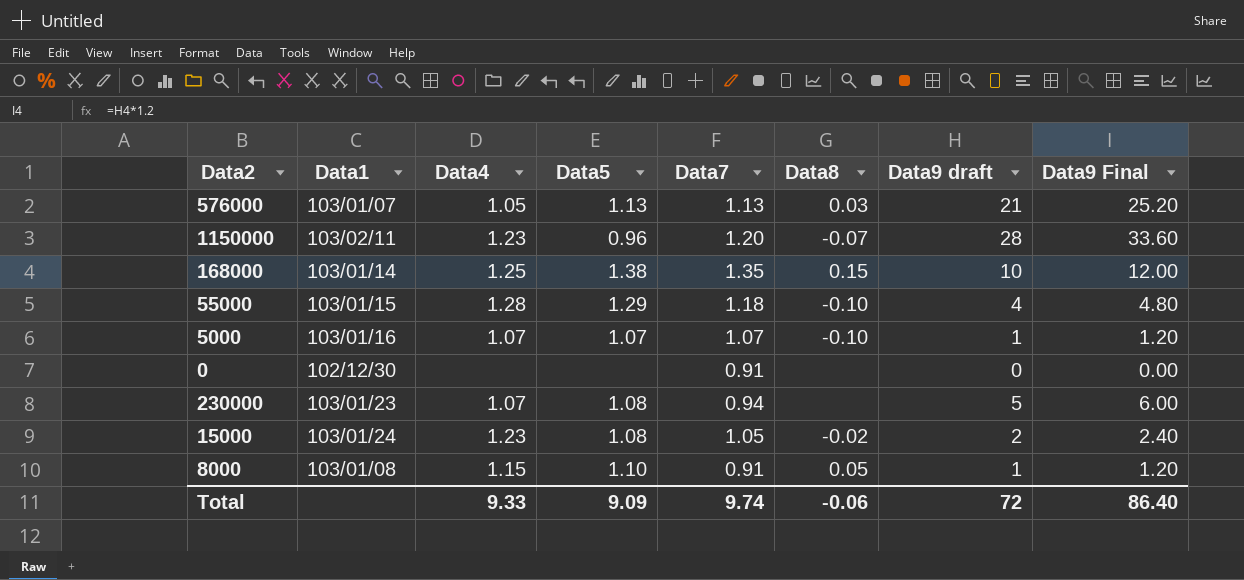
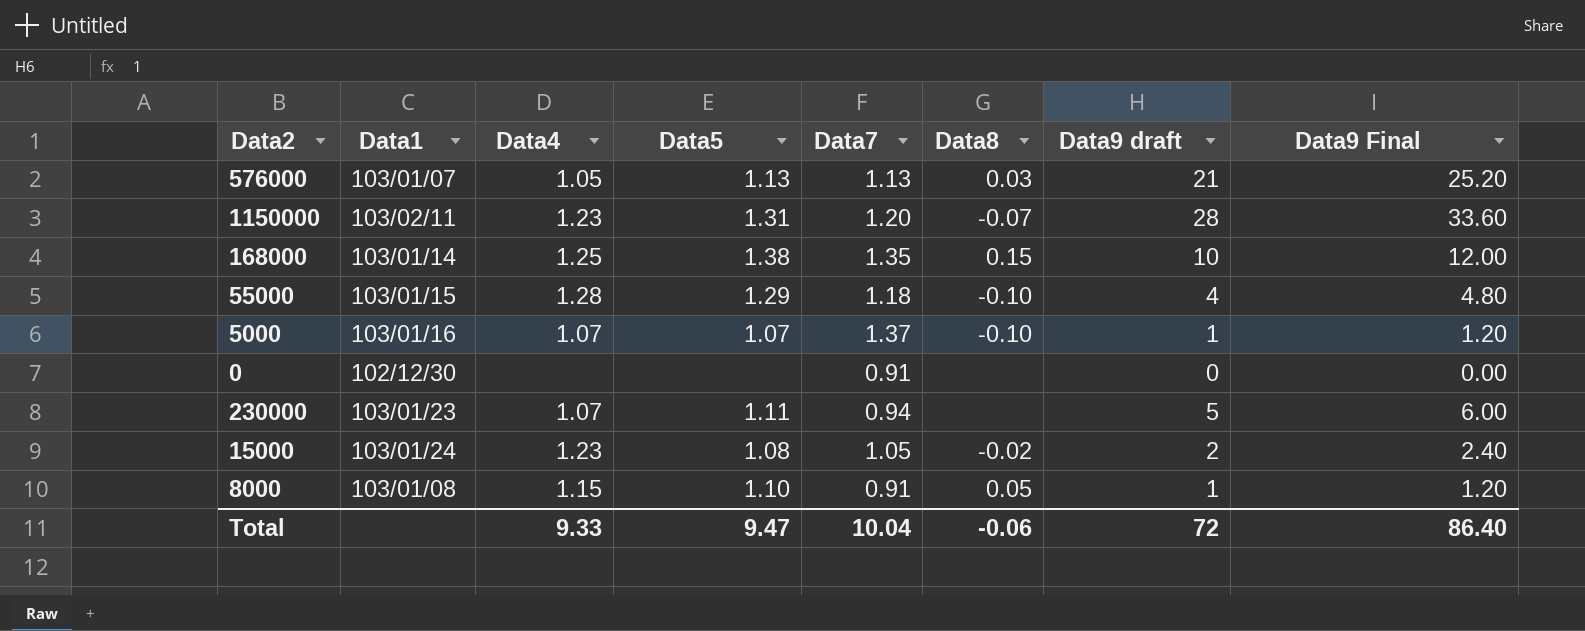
1150000 | Data5: 0.96 -> 1.31
5000 | Data7: 1.07 -> 1.37
230000 | Data5: 1.08 -> 1.11
Total | Data5: 9.09 -> 9.47
Total | Data7: 9.74 -> 10.04

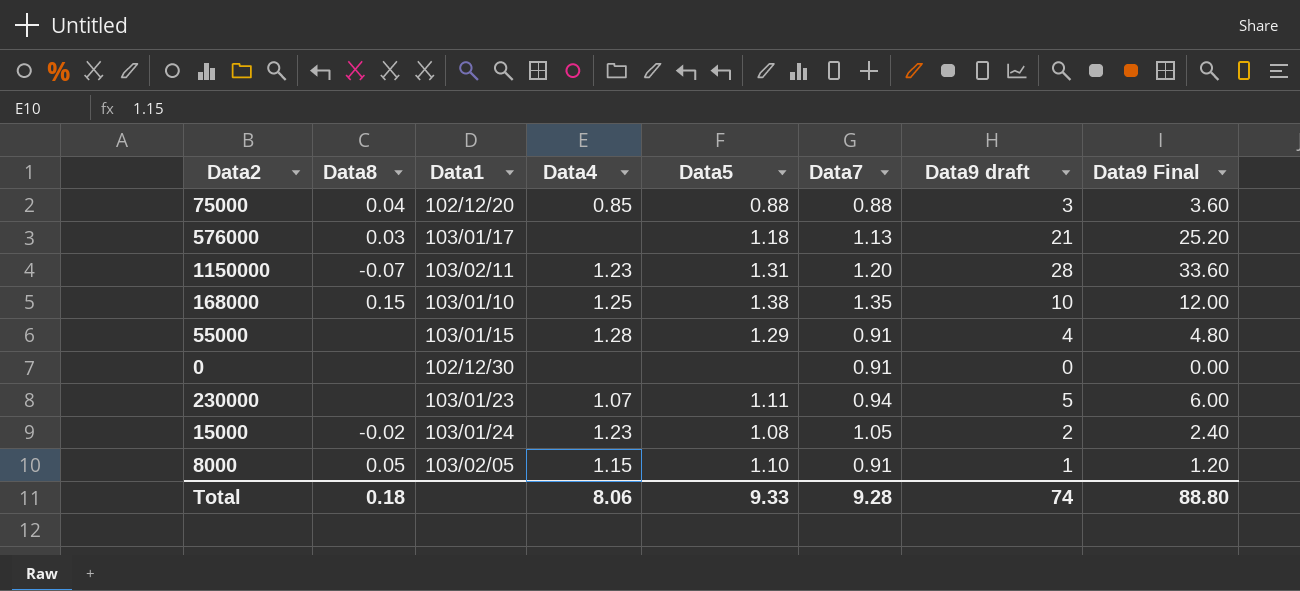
column Data8 | position: 6 -> 2
row 5000: 103/01/16 | 1.07 | 1.07 | 1.37 | -0.10 | 1 | 1.20 -> none
row 75000: none -> 0.04 | 102/12/20 | 0.85 | 0.88 | 0.88 | 3 | 3.60
576000 | Data1: 103/01/07 -> 103/01/17
576000 | Data4: 1.05 -> none
576000 | Data5: 1.13 -> 1.18
168000 | Data1: 103/01/14 -> 103/01/10
55000 | Data8: -0.10 -> none
55000 | Data7: 1.18 -> 0.91
8000 | Data1: 103/01/08 -> 103/02/05
Total | Data8: -0.06 -> 0.18
Total | Data4: 9.33 -> 8.06
Total | Data5: 9.47 -> 9.33
Total | Data7: 10.04 -> 9.28
Total | Data9 draft: 72 -> 74
Total | Data9 Final: 86.40 -> 88.80

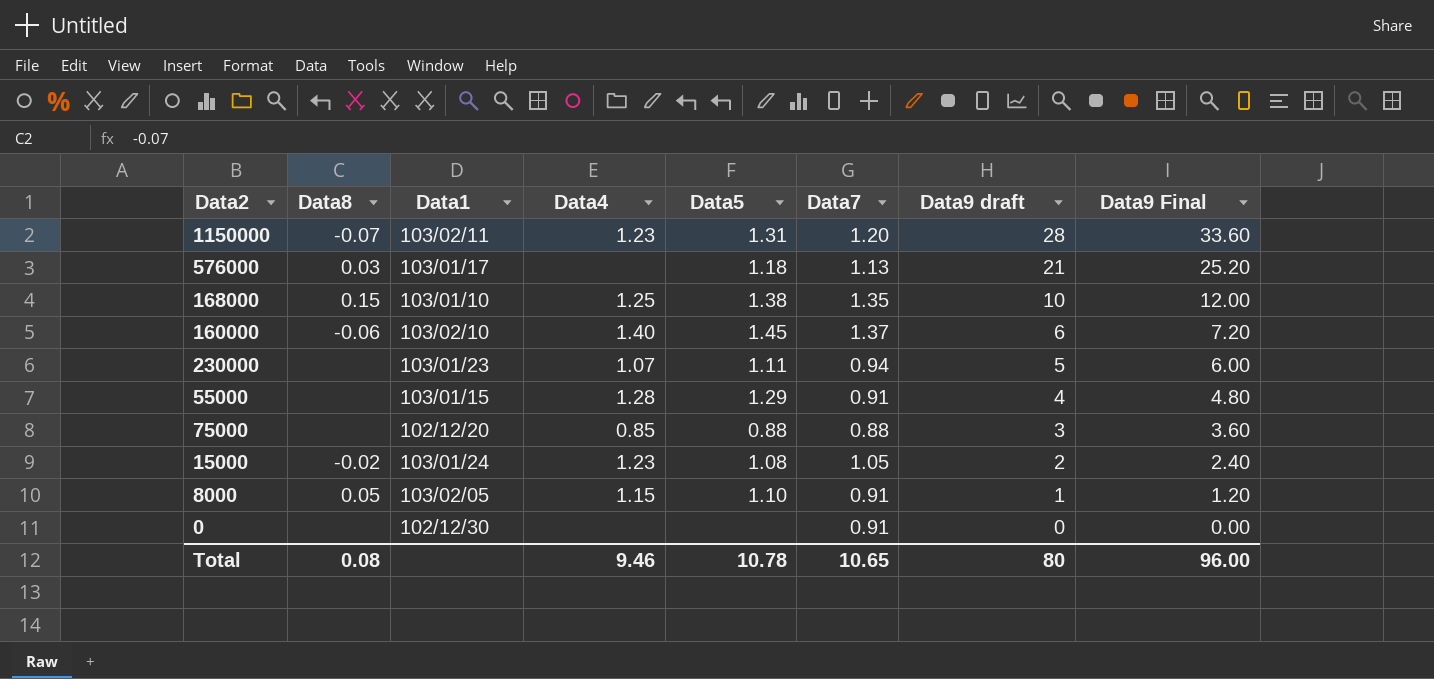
row order: none -> Data9 draft descending
row 160000: none -> -0.06 | 103/02/10 | 1.40 | 1.45 | 1.37 | 6 | 7.20
75000 | Data8: 0.04 -> none
Total | Data8: 0.18 -> 0.08
Total | Data4: 8.06 -> 9.46
Total | Data5: 9.33 -> 10.78
Total | Data7: 9.28 -> 10.65
Total | Data9 draft: 74 -> 80
Total | Data9 Final: 88.80 -> 96.00

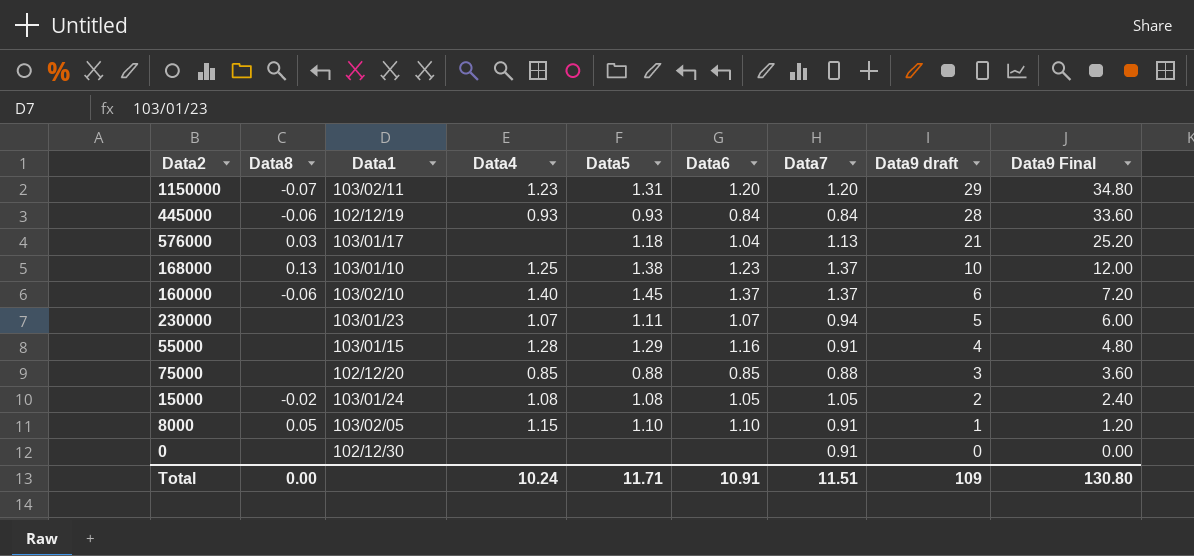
column Data6 | position: none -> 6
1150000 | Data9 draft: 28 -> 29
1150000 | Data9 Final: 33.60 -> 34.80
row 445000: none -> -0.06 | 102/12/19 | 0.93 | 0.93 | 0.84 | 0.84 | 28 | 33.60
168000 | Data8: 0.15 -> 0.13
168000 | Data7: 1.35 -> 1.37
15000 | Data4: 1.23 -> 1.08
Total | Data8: 0.08 -> 0.00
Total | Data4: 9.46 -> 10.24
Total | Data5: 10.78 -> 11.71
Total | Data7: 10.65 -> 11.51
Total | Data9 draft: 80 -> 109
Total | Data9 Final: 96.00 -> 130.80

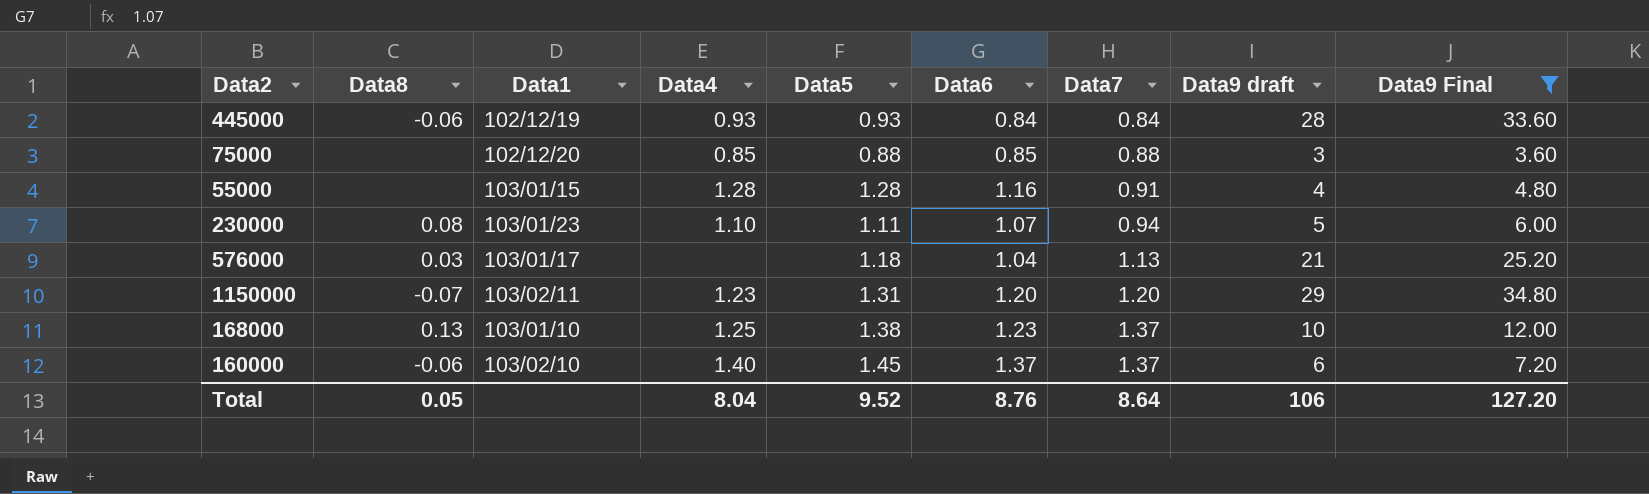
filter: none -> Data9 Final >= 3.60
row order: Data9 draft descending -> Data7 ascending
55000 | Data5: 1.29 -> 1.28
230000 | Data8: none -> 0.08
230000 | Data4: 1.07 -> 1.10
Total | Data8: 0.00 -> 0.05
Total | Data4: 10.24 -> 8.04
Total | Data5: 11.71 -> 9.52
Total | Data6: 10.91 -> 8.76
Total | Data7: 11.51 -> 8.64
Total | Data9 draft: 109 -> 106
Total | Data9 Final: 130.80 -> 127.20

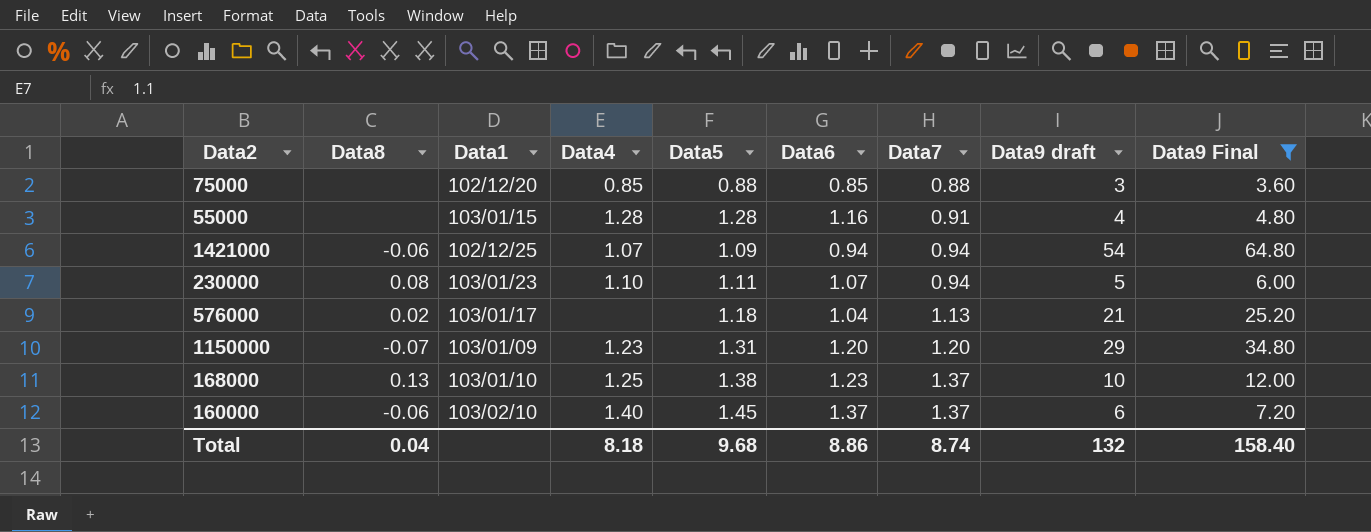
row 445000: -0.06 | 102/12/19 | 0.93 | 0.93 | 0.84 | 0.84 | 28 | 33.60 -> none
row 1421000: none -> -0.06 | 102/12/25 | 1.07 | 1.09 | 0.94 | 0.94 | 54 | 64.80
576000 | Data8: 0.03 -> 0.02
1150000 | Data1: 103/02/11 -> 103/01/09
Total | Data8: 0.05 -> 0.04
Total | Data4: 8.04 -> 8.18
Total | Data5: 9.52 -> 9.68
Total | Data6: 8.76 -> 8.86
Total | Data7: 8.64 -> 8.74
Total | Data9 draft: 106 -> 132
Total | Data9 Final: 127.20 -> 158.40

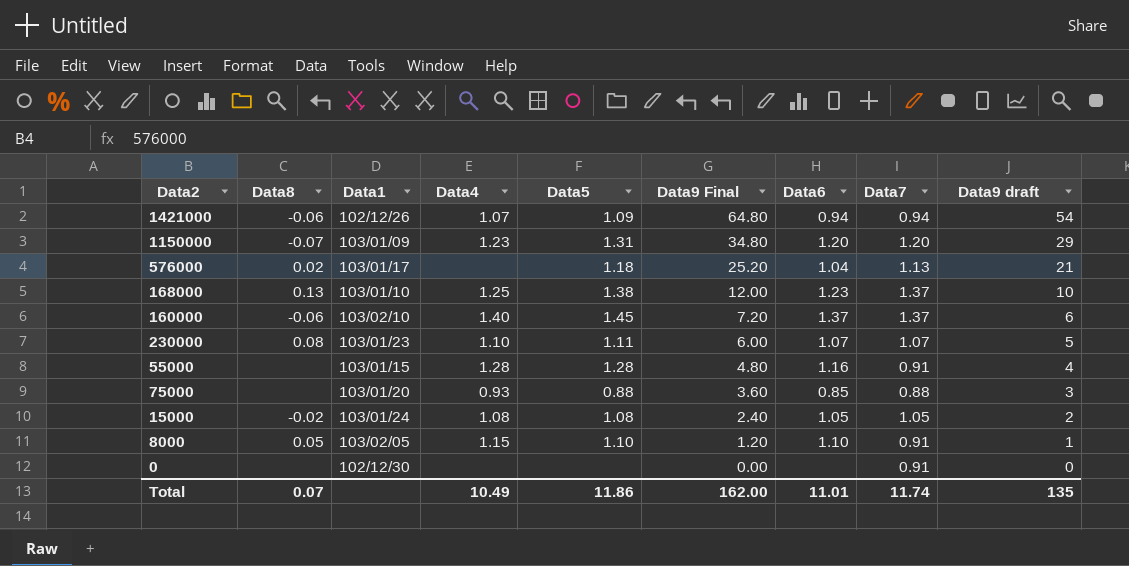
filter: Data9 Final >= 3.60 -> none
row order: Data7 ascending -> Data9 Final descending
column Data9 Final | position: 9 -> 6
1421000 | Data1: 102/12/25 -> 102/12/26
230000 | Data7: 0.94 -> 1.07
75000 | Data1: 102/12/20 -> 103/01/20
75000 | Data4: 0.85 -> 0.93
Total | Data8: 0.04 -> 0.07
Total | Data4: 8.18 -> 10.49
Total | Data5: 9.68 -> 11.86
Total | Data9 Final: 158.40 -> 162.00
Total | Data6: 8.86 -> 11.01
Total | Data7: 8.74 -> 11.74
Total | Data9 draft: 132 -> 135

